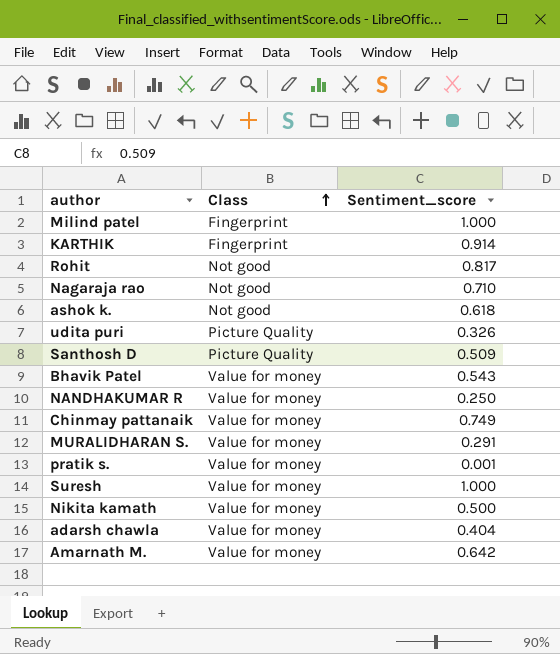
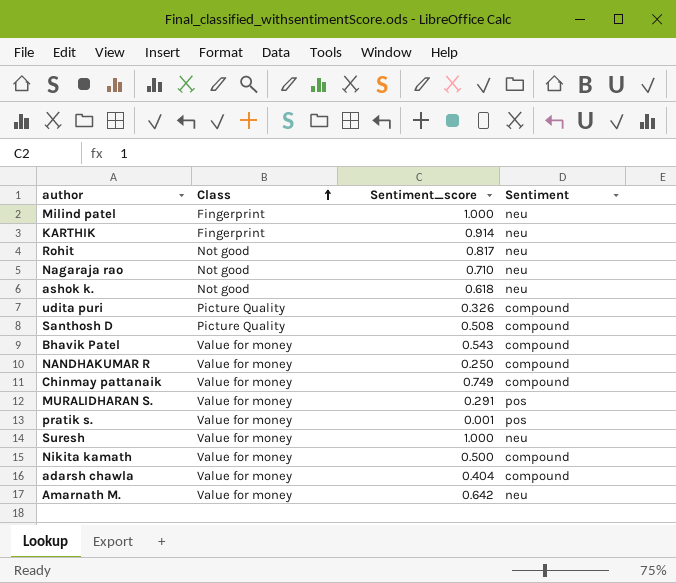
column Sentiment | position: none -> 4
Santhosh D | Sentiment_score: 0.509 -> 0.508

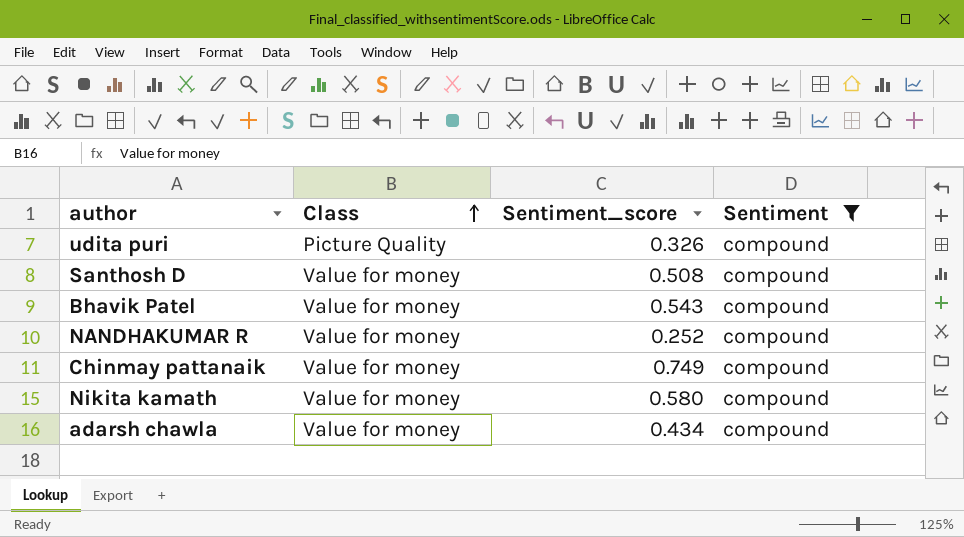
filter: none -> Sentiment = compound
Santhosh D | Class: Picture Quality -> Value for money
NANDHAKUMAR R | Sentiment_score: 0.250 -> 0.252
Nikita kamath | Sentiment_score: 0.500 -> 0.580
adarsh chawla | Sentiment_score: 0.404 -> 0.434

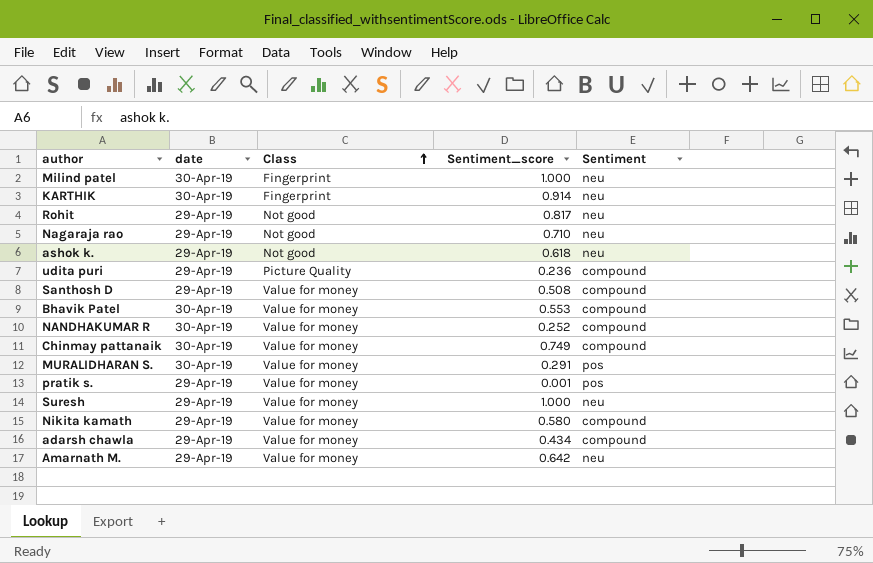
filter: Sentiment = compound -> none
column date | position: none -> 2
udita puri | Sentiment_score: 0.326 -> 0.236
Bhavik Patel | Sentiment_score: 0.543 -> 0.553

